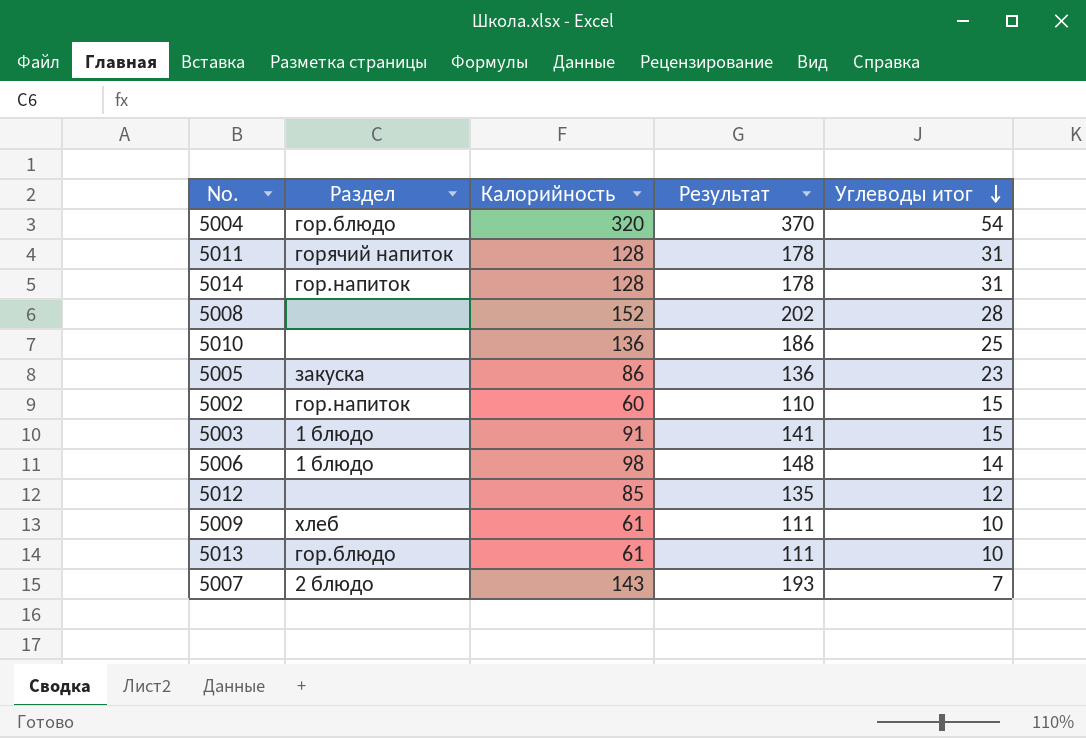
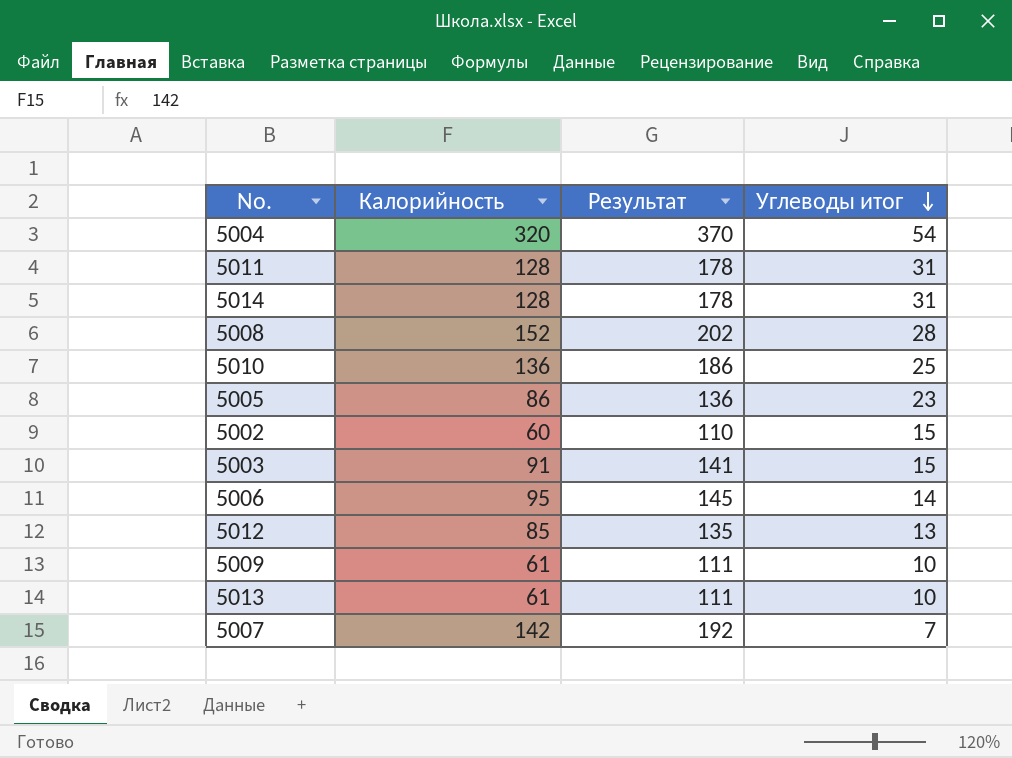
column Раздел | position: 2 -> none
5006 | Калорийность: 98 -> 95
5006 | Результат: 148 -> 145
5012 | Углеводы итог: 12 -> 13
5007 | Калорийность: 143 -> 142
5007 | Результат: 193 -> 192

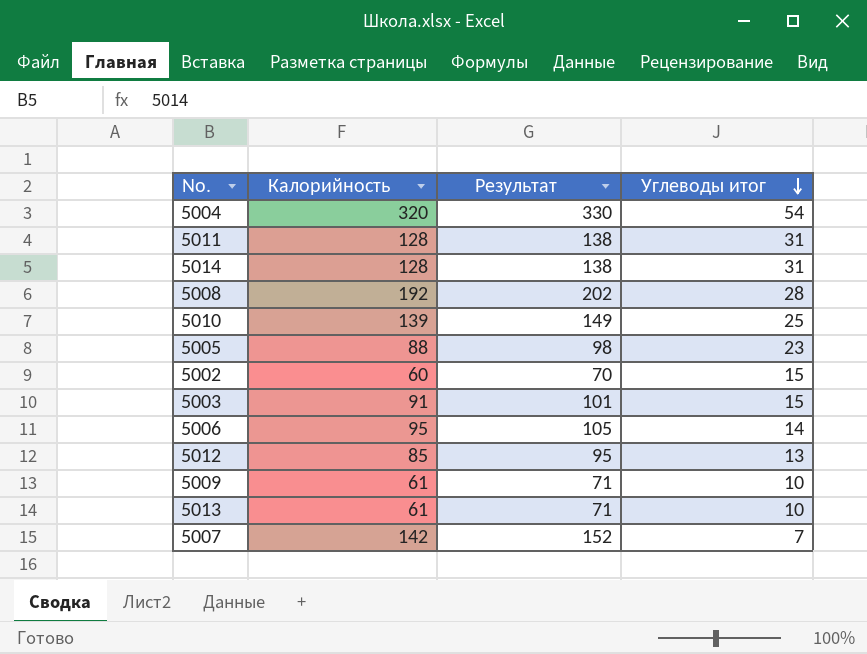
column Результат | formula: [Калорийность] + 50 -> [Калорийность] + 10
5008 | Калорийность: 152 -> 192
5010 | Калорийность: 136 -> 139
5005 | Калорийность: 86 -> 88

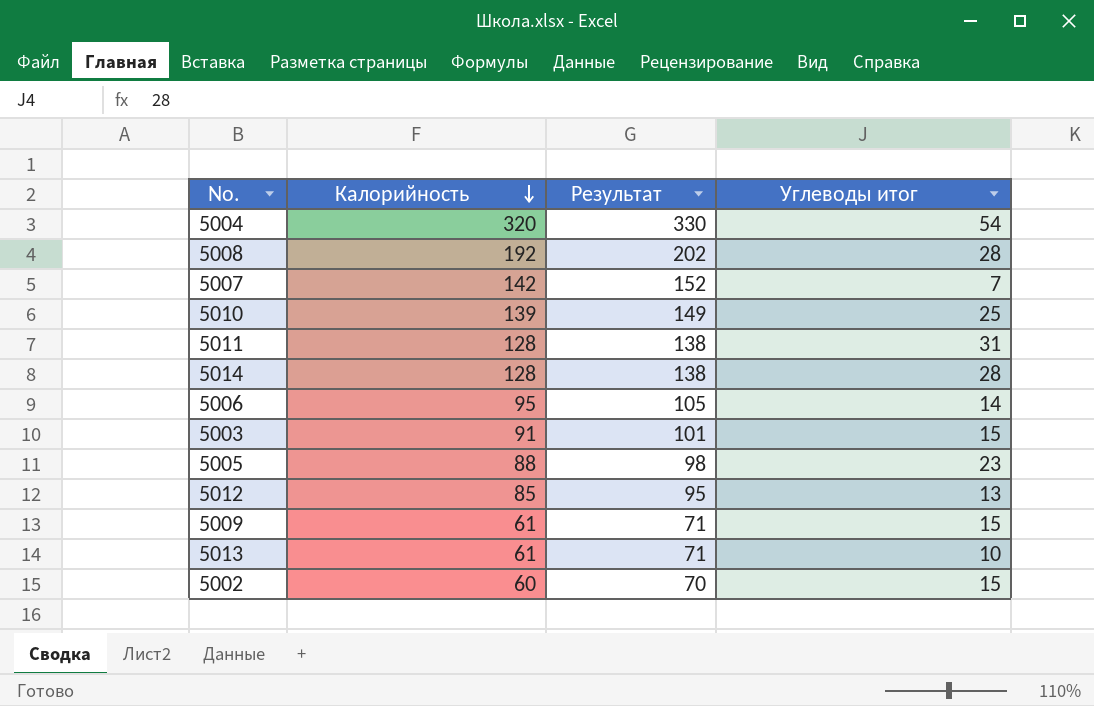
row order: Углеводы итог descending -> Калорийность descending
5014 | Углеводы итог: 31 -> 28
5009 | Углеводы итог: 10 -> 15

